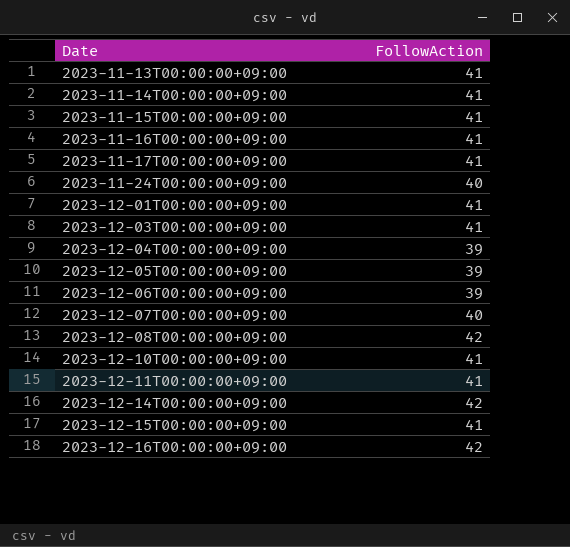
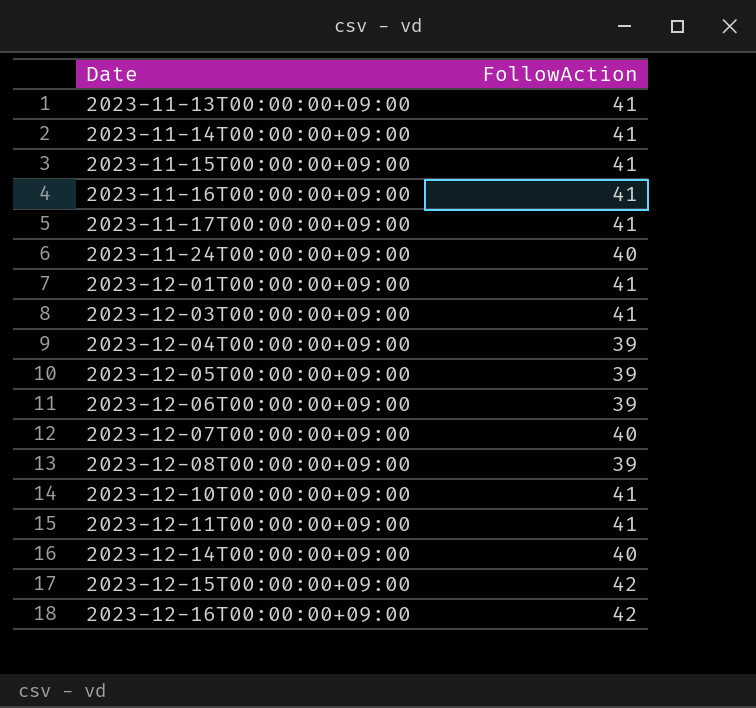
2023-12-08T00:00:00+09:00 | FollowAction: 42 -> 39
2023-12-14T00:00:00+09:00 | FollowAction: 42 -> 40
2023-12-15T00:00:00+09:00 | FollowAction: 41 -> 42

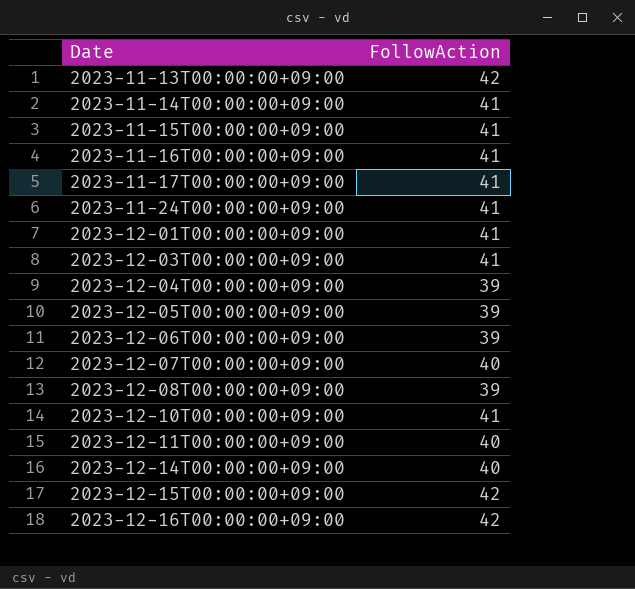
2023-11-13T00:00:00+09:00 | FollowAction: 41 -> 42
2023-11-24T00:00:00+09:00 | FollowAction: 40 -> 41
2023-12-11T00:00:00+09:00 | FollowAction: 41 -> 40

